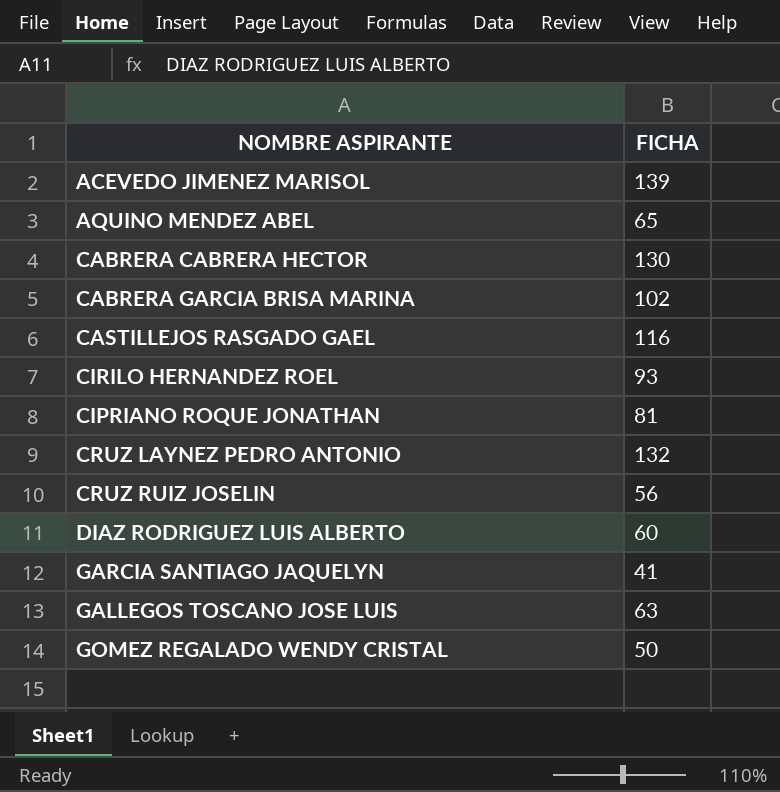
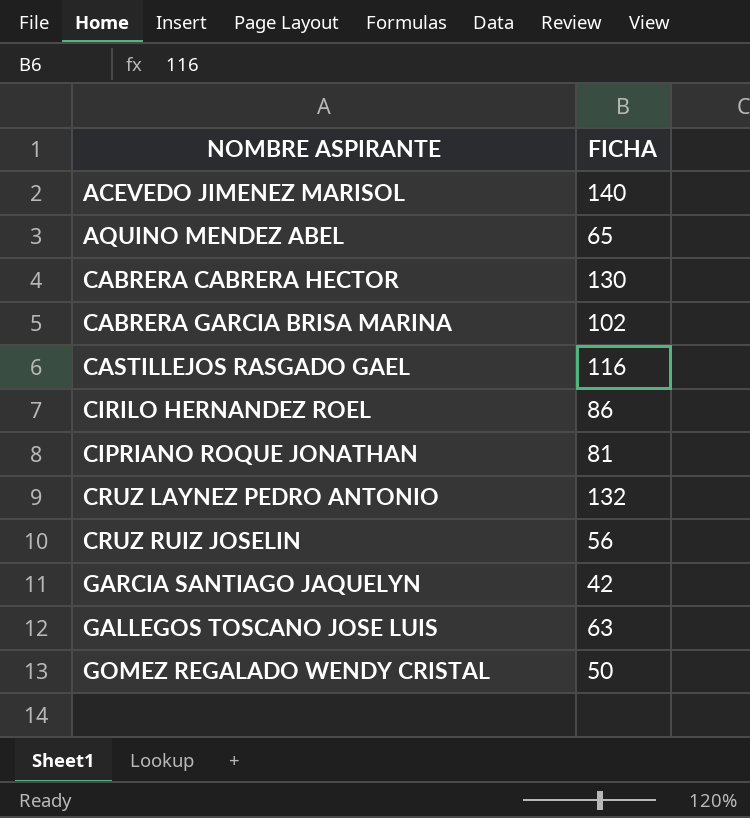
row DIAZ RODRIGUEZ LUIS ALBERTO: 60 -> none
ACEVEDO JIMENEZ MARISOL | FICHA: 139 -> 140
CIRILO HERNANDEZ ROEL | FICHA: 93 -> 86
GARCIA SANTIAGO JAQUELYN | FICHA: 41 -> 42

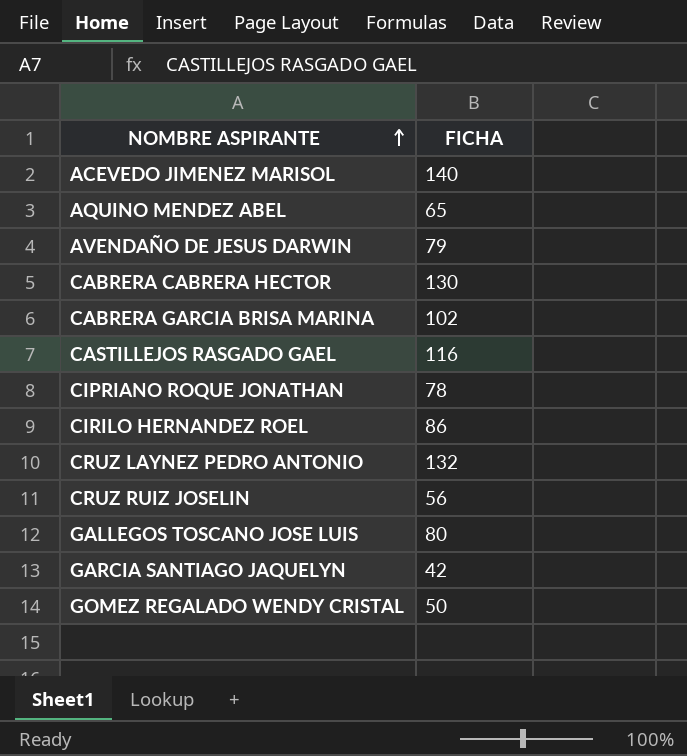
row order: none -> NOMBRE ASPIRANTE ascending
row AVENDAÑO DE JESUS DARWIN: none -> 79
CIPRIANO ROQUE JONATHAN | FICHA: 81 -> 78
GALLEGOS TOSCANO JOSE LUIS | FICHA: 63 -> 80

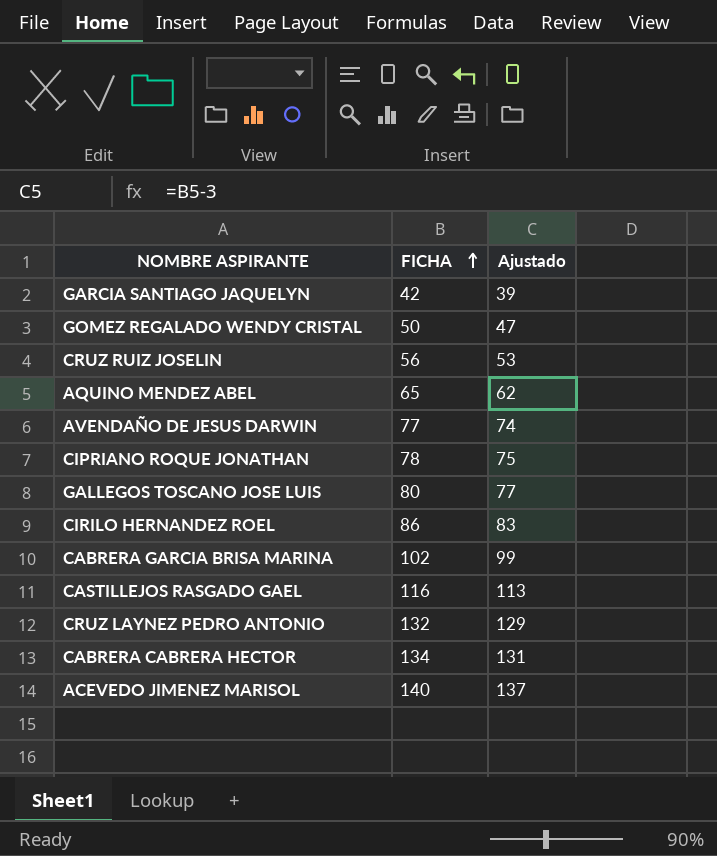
row order: NOMBRE ASPIRANTE ascending -> FICHA ascending
column Ajustado | formula: none -> [FICHA] - 3
AVENDAÑO DE JESUS DARWIN | FICHA: 79 -> 77
CABRERA CABRERA HECTOR | FICHA: 130 -> 134

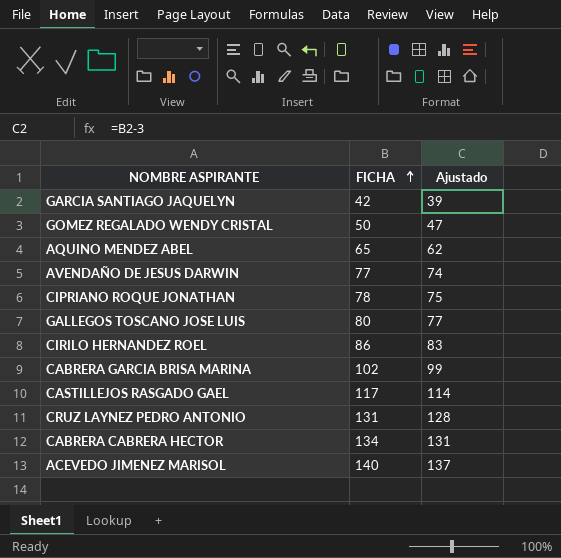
row CRUZ RUIZ JOSELIN: 56 | 53 -> none
CASTILLEJOS RASGADO GAEL | FICHA: 116 -> 117
CASTILLEJOS RASGADO GAEL | Ajustado: 113 -> 114
CRUZ LAYNEZ PEDRO ANTONIO | FICHA: 132 -> 131
CRUZ LAYNEZ PEDRO ANTONIO | Ajustado: 129 -> 128

